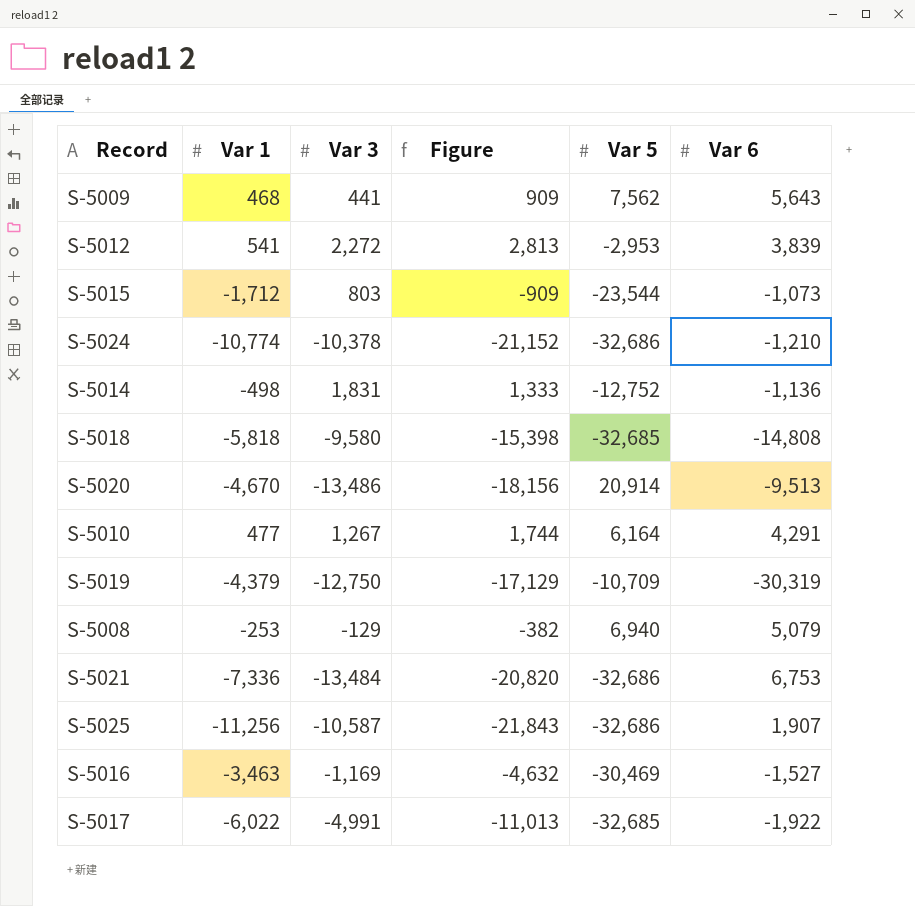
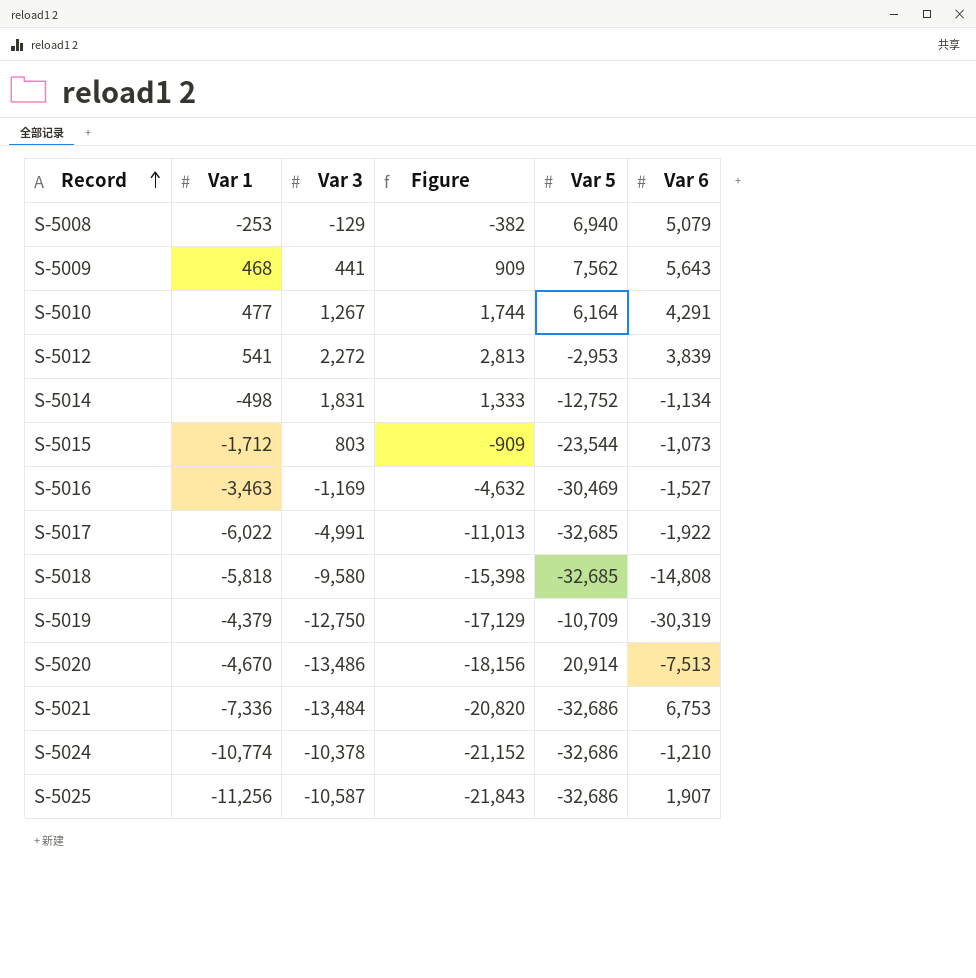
row order: none -> Record ascending
S-5014 | Var 6: -1,136 -> -1,134
S-5020 | Var 6: -9,513 -> -7,513

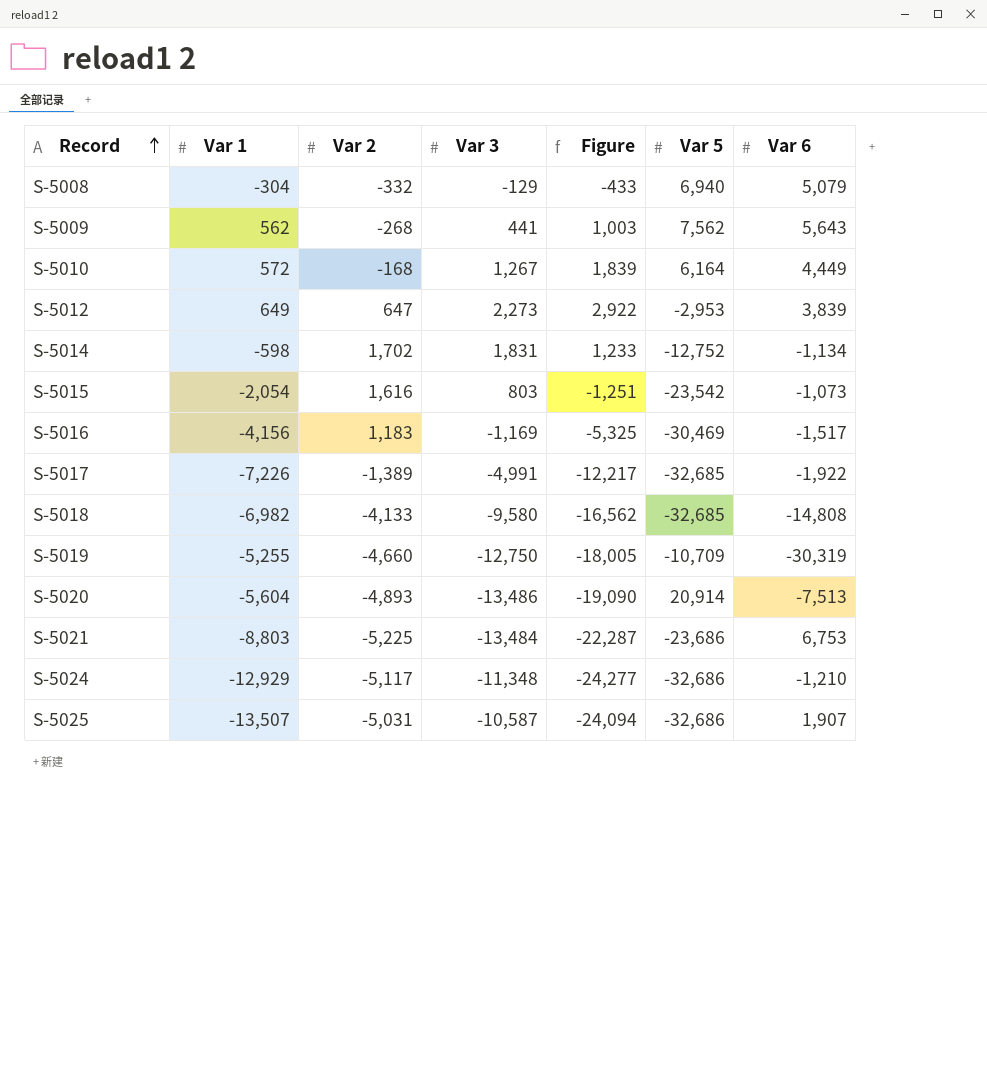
column Var 2 | position: none -> 3
S-5008 | Var 1: -253 -> -304
S-5008 | Figure: -382 -> -433
S-5009 | Var 1: 468 -> 562
S-5009 | Figure: 909 -> 1,003
S-5010 | Var 1: 477 -> 572
S-5010 | Figure: 1,744 -> 1,839
S-5010 | Var 6: 4,291 -> 4,449
S-5012 | Var 1: 541 -> 649
S-5012 | Var 3: 2,272 -> 2,273
S-5012 | Figure: 2,813 -> 2,922
S-5014 | Var 1: -498 -> -598
S-5014 | Figure: 1,333 -> 1,233
S-5015 | Var 1: -1,712 -> -2,054
S-5015 | Figure: -909 -> -1,251
S-5015 | Var 5: -23,544 -> -23,542
S-5016 | Var 1: -3,463 -> -4,156
S-5016 | Figure: -4,632 -> -5,325
S-5016 | Var 6: -1,527 -> -1,517
S-5017 | Var 1: -6,022 -> -7,226
S-5017 | Figure: -11,013 -> -12,217
S-5018 | Var 1: -5,818 -> -6,982
S-5018 | Figure: -15,398 -> -16,562
S-5019 | Var 1: -4,379 -> -5,255
S-5019 | Figure: -17,129 -> -18,005
S-5020 | Var 1: -4,670 -> -5,604
S-5020 | Figure: -18,156 -> -19,090
S-5021 | Var 1: -7,336 -> -8,803
S-5021 | Figure: -20,820 -> -22,287
S-5021 | Var 5: -32,686 -> -23,686
S-5024 | Var 1: -10,774 -> -12,929
S-5024 | Var 3: -10,378 -> -11,348
S-5024 | Figure: -21,152 -> -24,277
S-5025 | Var 1: -11,256 -> -13,507
S-5025 | Figure: -21,843 -> -24,094

